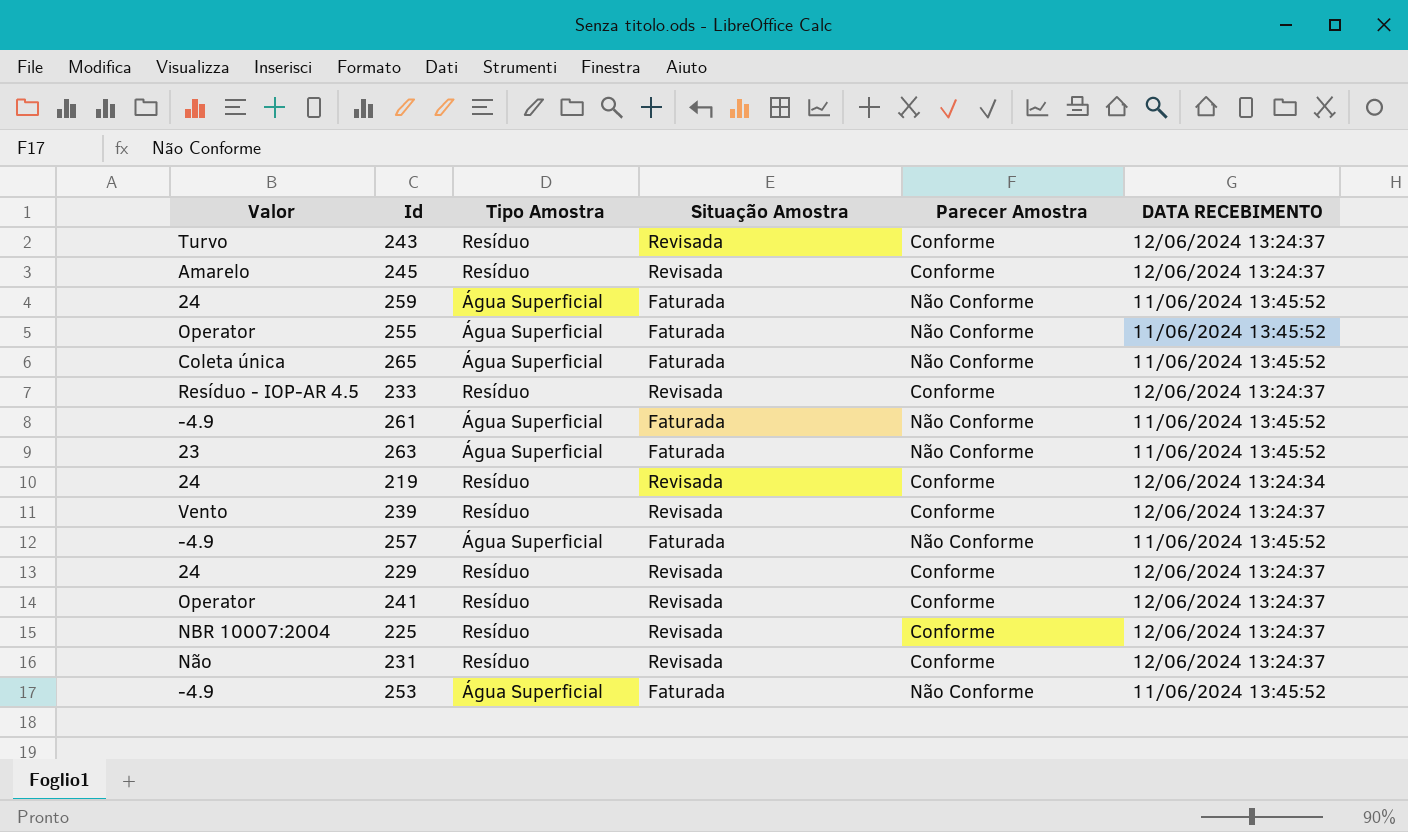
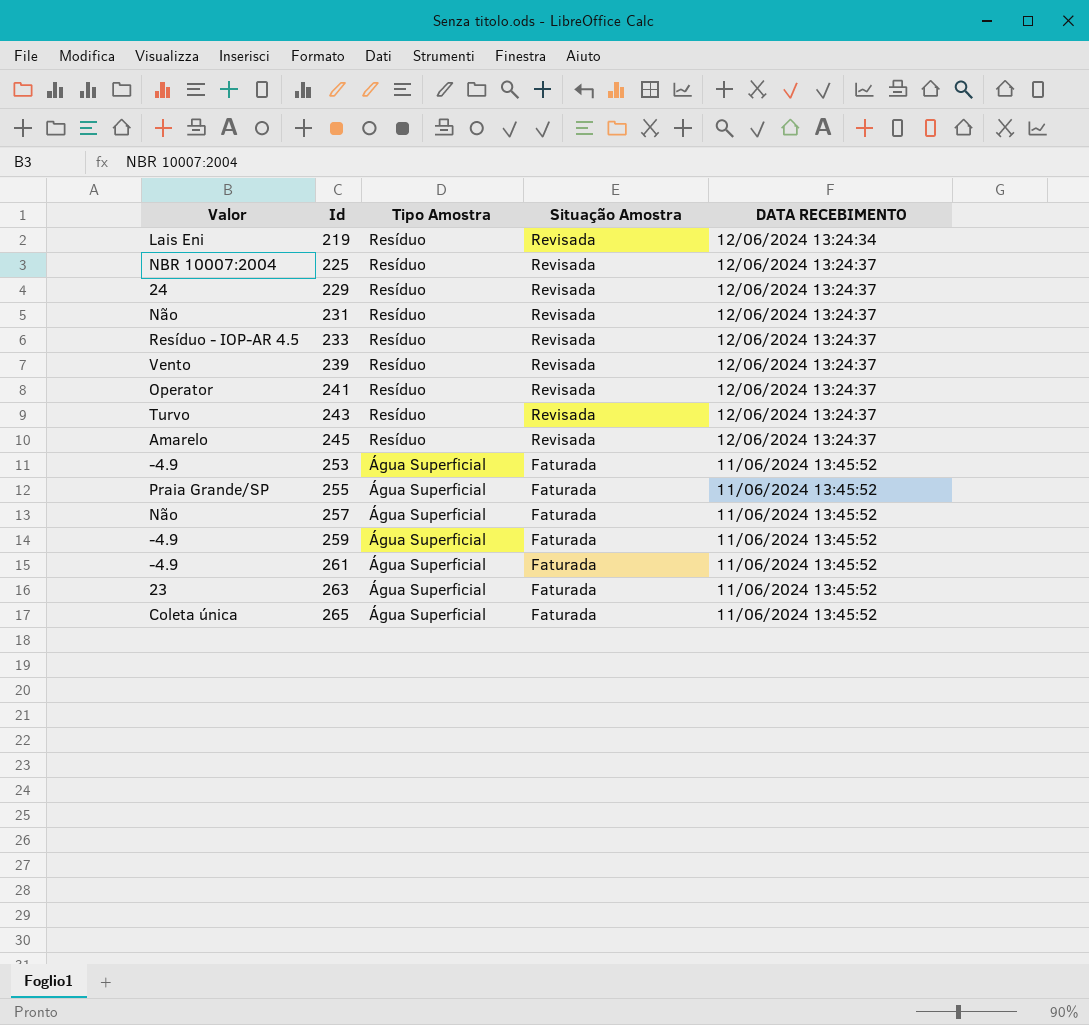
row order: none -> Id ascending
column Parecer Amostra | position: 5 -> none
219 | Valor: 24 -> Lais Eni
255 | Valor: Operator -> Praia Grande/SP
257 | Valor: -4.9 -> Não
259 | Valor: 24 -> -4.9

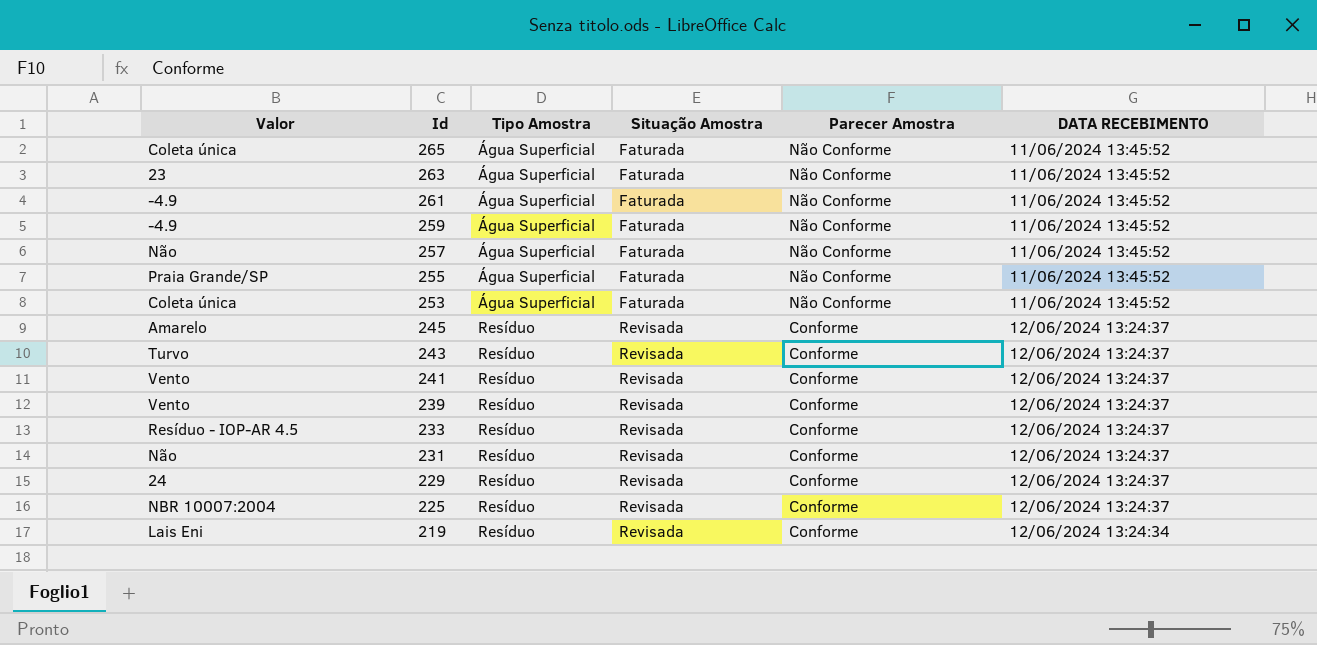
row order: Id ascending -> Id descending
column Parecer Amostra | position: none -> 5
253 | Valor: -4.9 -> Coleta única
241 | Valor: Operator -> Vento

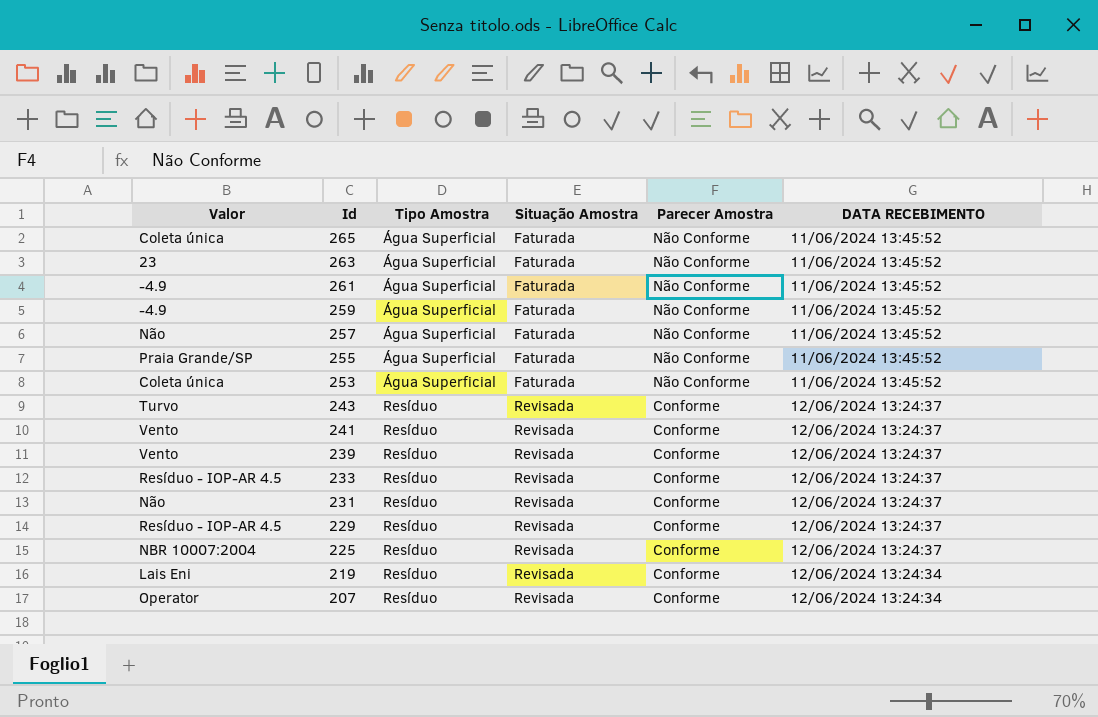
row 245: Amarelo | Resíduo | Revisada | Conforme | 12/06/2024 13:24:37 -> none
229 | Valor: 24 -> Resíduo - IOP-AR 4.5
row 207: none -> Operator | Resíduo | Revisada | Conforme | 12/06/2024 13:24:34

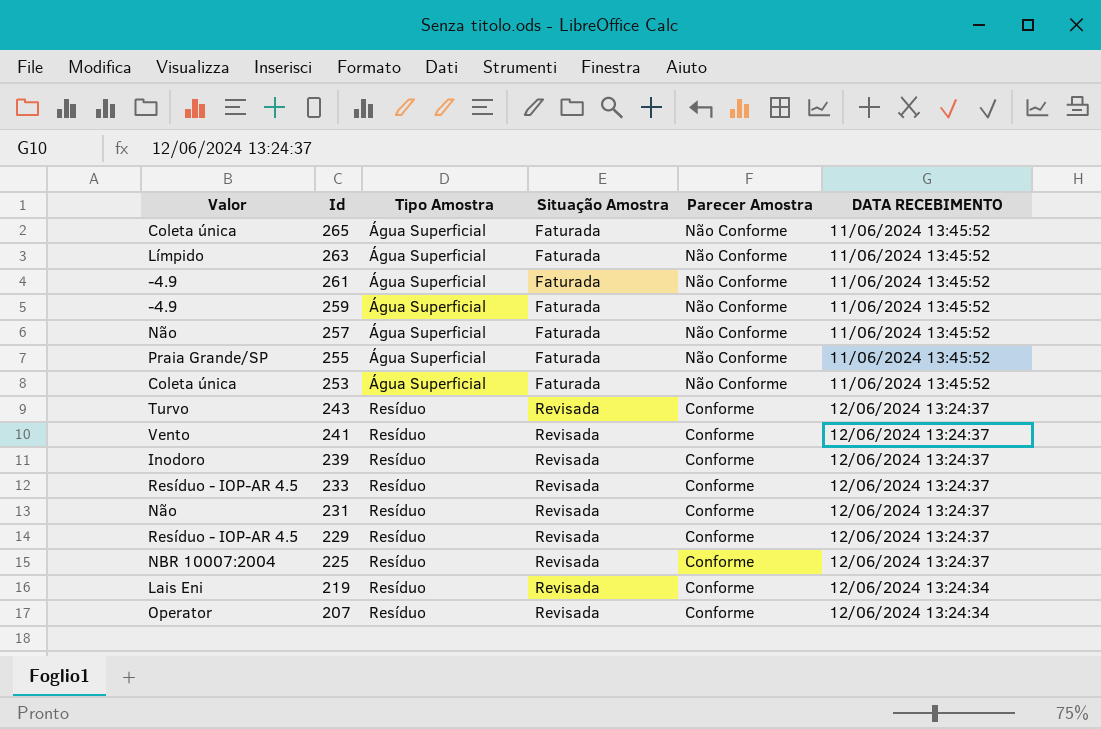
263 | Valor: 23 -> Límpido
239 | Valor: Vento -> Inodoro

